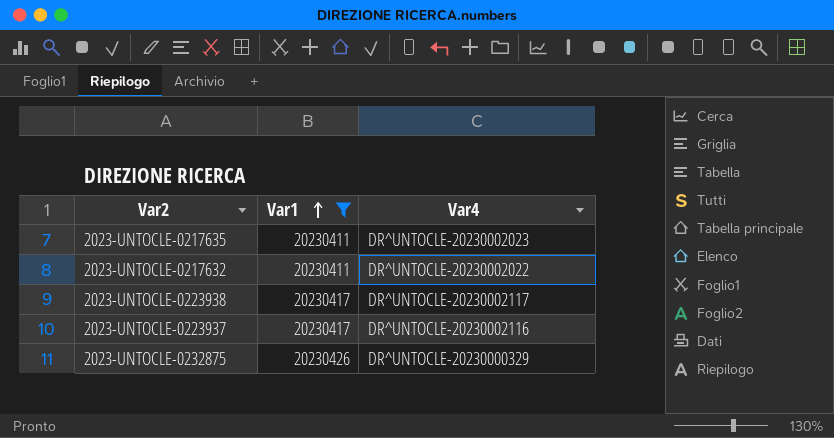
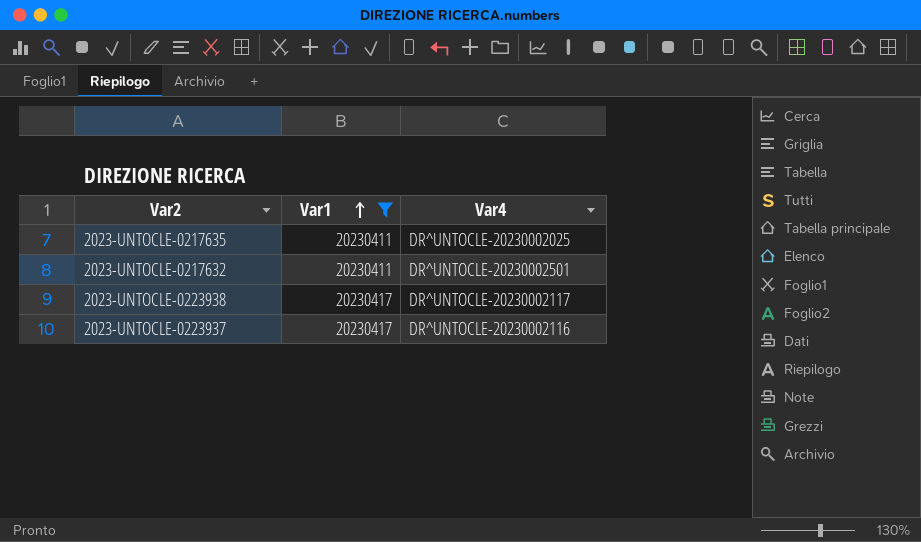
row 2023-UNTOCLE-0232875: 20230426 | DR^UNTOCLE-20230000329 -> none
2023-UNTOCLE-0217635 | Var4: DR^UNTOCLE-20230002023 -> DR^UNTOCLE-20230002025
2023-UNTOCLE-0217632 | Var4: DR^UNTOCLE-20230002022 -> DR^UNTOCLE-20230002501

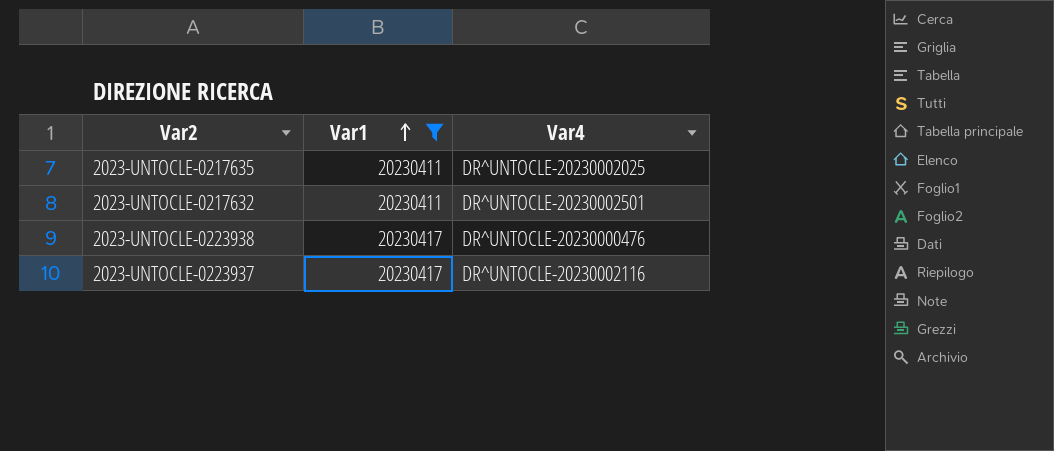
2023-UNTOCLE-0223938 | Var4: DR^UNTOCLE-20230002117 -> DR^UNTOCLE-20230000476

